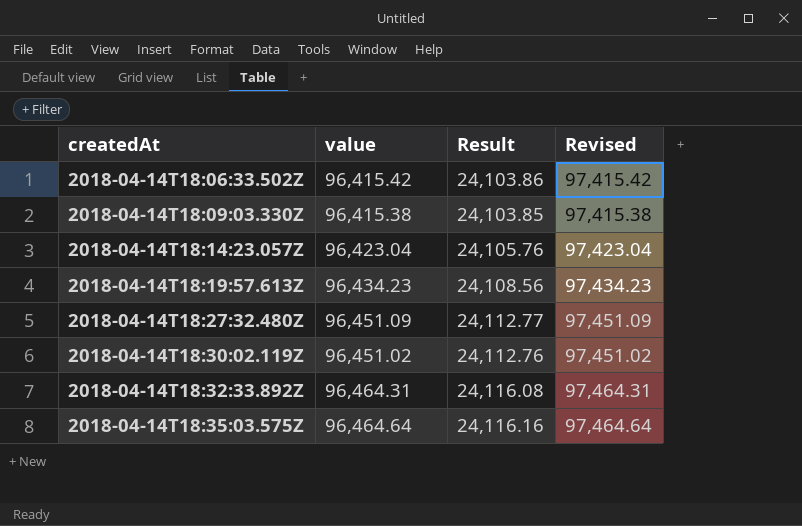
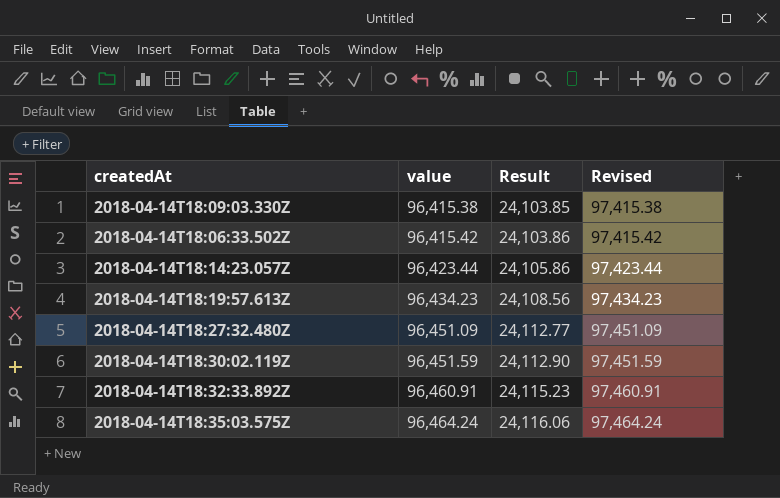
row order: createdAt ascending -> value ascending
2018-04-14T18:14:23.057Z | value: 96,423.04 -> 96,423.44
2018-04-14T18:14:23.057Z | Result: 24,105.76 -> 24,105.86
2018-04-14T18:14:23.057Z | Revised: 97,423.04 -> 97,423.44
2018-04-14T18:30:02.119Z | value: 96,451.02 -> 96,451.59
2018-04-14T18:30:02.119Z | Result: 24,112.76 -> 24,112.90
2018-04-14T18:30:02.119Z | Revised: 97,451.02 -> 97,451.59
2018-04-14T18:32:33.892Z | value: 96,464.31 -> 96,460.91
2018-04-14T18:32:33.892Z | Result: 24,116.08 -> 24,115.23
2018-04-14T18:32:33.892Z | Revised: 97,464.31 -> 97,460.91
2018-04-14T18:35:03.575Z | value: 96,464.64 -> 96,464.24
2018-04-14T18:35:03.575Z | Result: 24,116.16 -> 24,116.06
2018-04-14T18:35:03.575Z | Revised: 97,464.64 -> 97,464.24

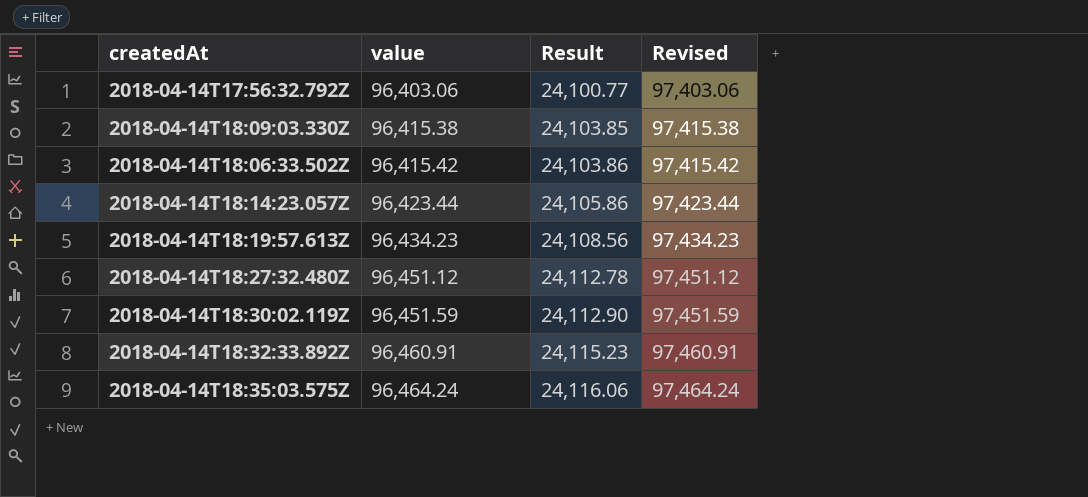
row 2018-04-14T17:56:32.792Z: none -> 96,403.06 | 24,100.77 | 97,403.06
2018-04-14T18:27:32.480Z | value: 96,451.09 -> 96,451.12
2018-04-14T18:27:32.480Z | Result: 24,112.77 -> 24,112.78
2018-04-14T18:27:32.480Z | Revised: 97,451.09 -> 97,451.12

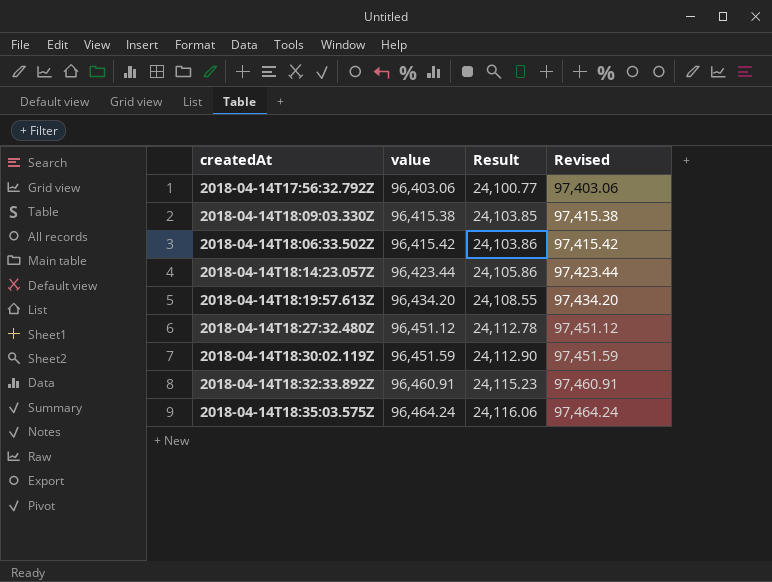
2018-04-14T18:19:57.613Z | value: 96,434.23 -> 96,434.20
2018-04-14T18:19:57.613Z | Result: 24,108.56 -> 24,108.55
2018-04-14T18:19:57.613Z | Revised: 97,434.23 -> 97,434.20

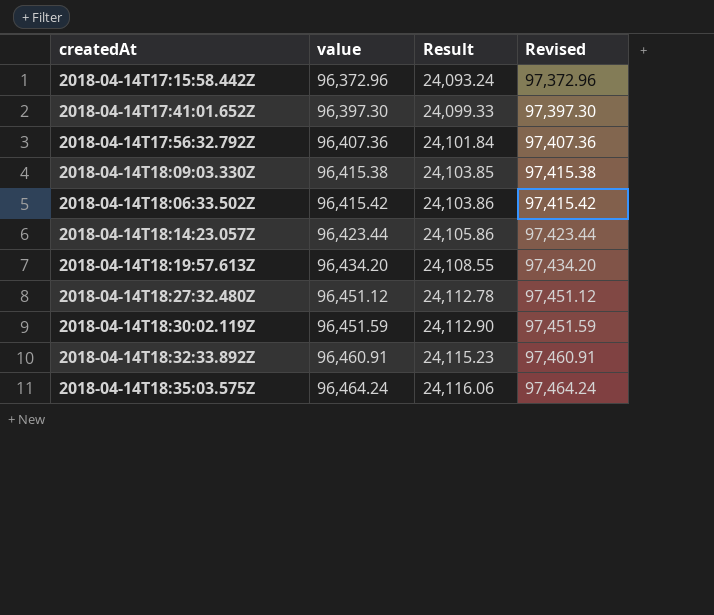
row 2018-04-14T17:15:58.442Z: none -> 96,372.96 | 24,093.24 | 97,372.96
row 2018-04-14T17:41:01.652Z: none -> 96,397.30 | 24,099.33 | 97,397.30
2018-04-14T17:56:32.792Z | value: 96,403.06 -> 96,407.36
2018-04-14T17:56:32.792Z | Result: 24,100.77 -> 24,101.84
2018-04-14T17:56:32.792Z | Revised: 97,403.06 -> 97,407.36

